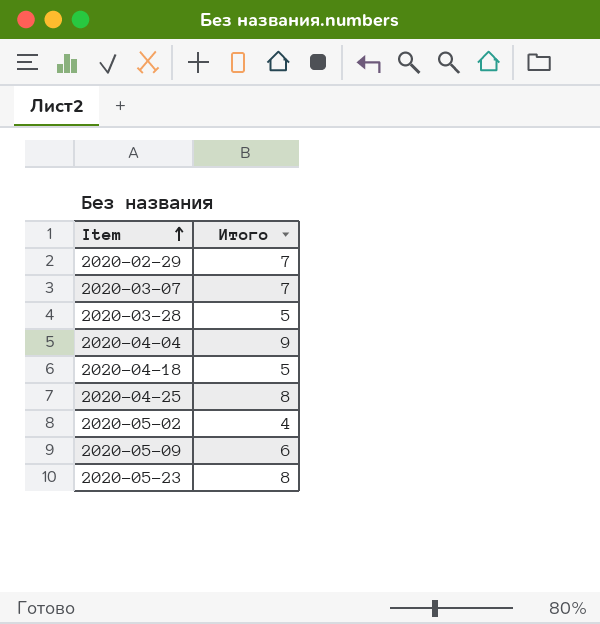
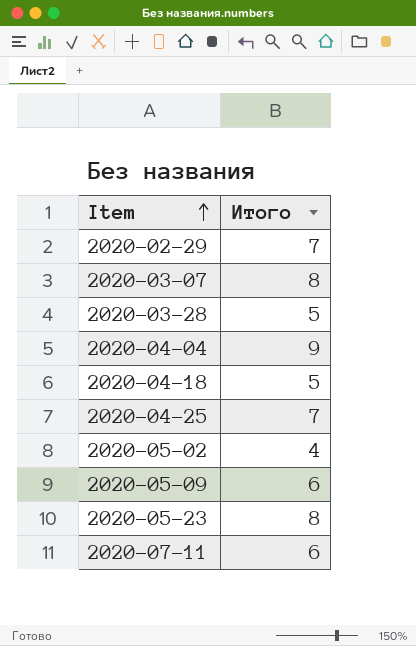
2020-03-07 | Итого: 7 -> 8
2020-04-25 | Итого: 8 -> 7
row 2020-07-11: none -> 6

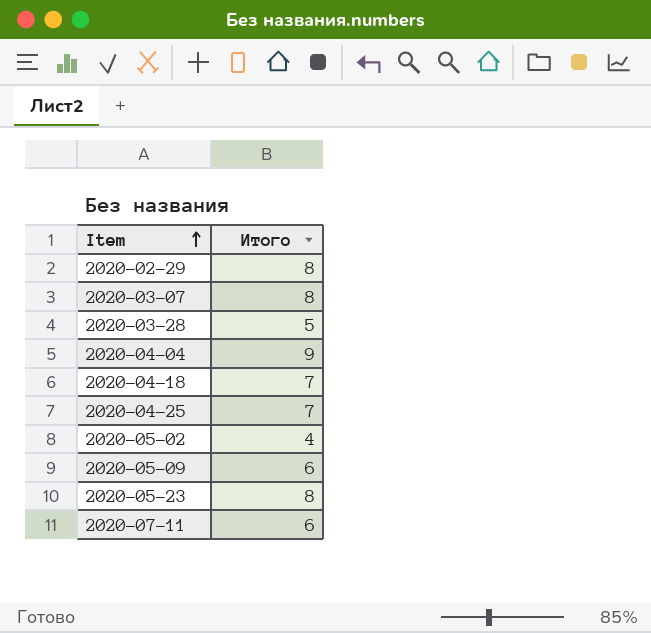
2020-02-29 | Итого: 7 -> 8
2020-04-18 | Итого: 5 -> 7

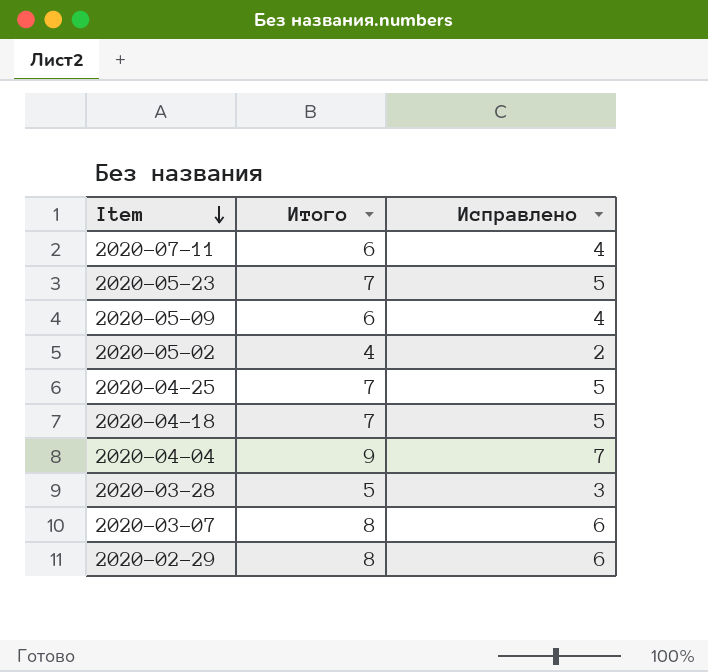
row order: Item ascending -> Item descending
column Исправлено | formula: none -> [Итого] - 2
2020-05-23 | Итого: 8 -> 7

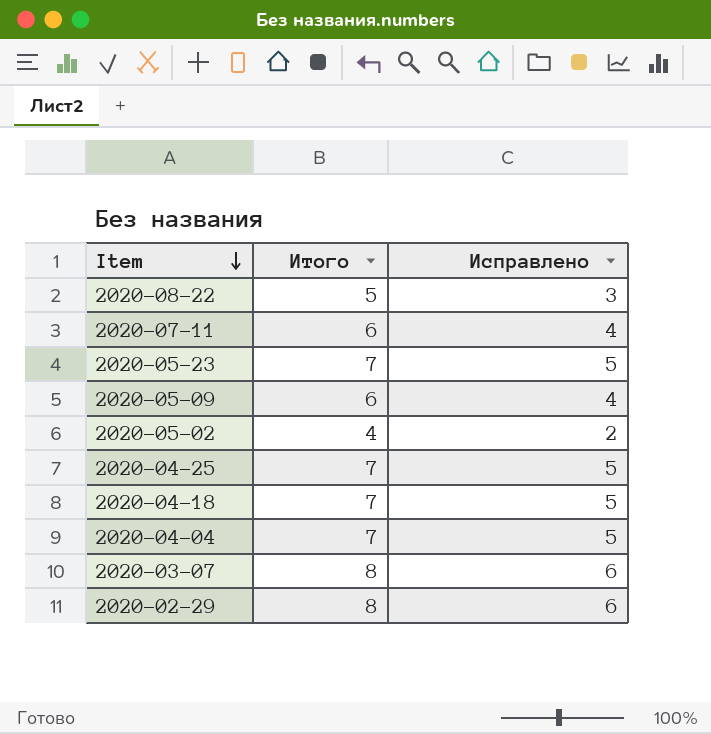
row 2020-03-28: 5 | 3 -> none
row 2020-08-22: none -> 5 | 3
2020-04-04 | Итого: 9 -> 7
2020-04-04 | Исправлено: 7 -> 5

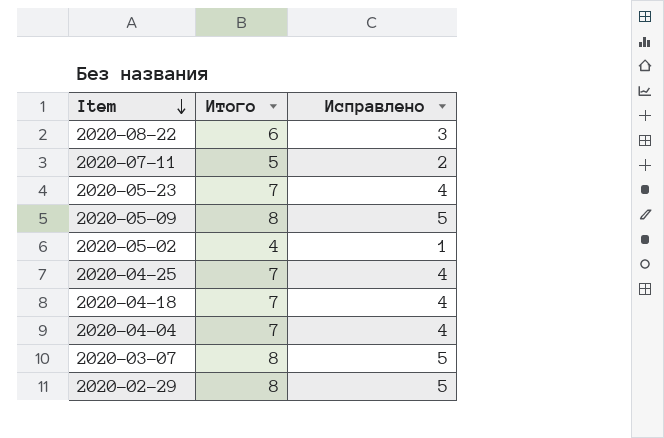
column Исправлено | formula: [Итого] - 2 -> [Итого] - 3
2020-08-22 | Итого: 5 -> 6
2020-07-11 | Итого: 6 -> 5
2020-05-09 | Итого: 6 -> 8

